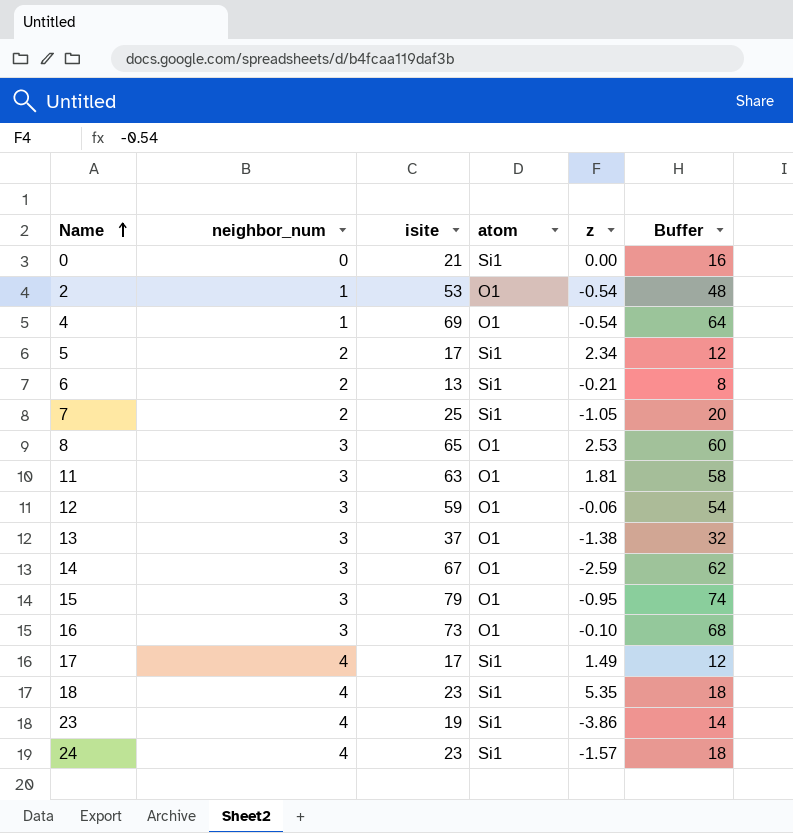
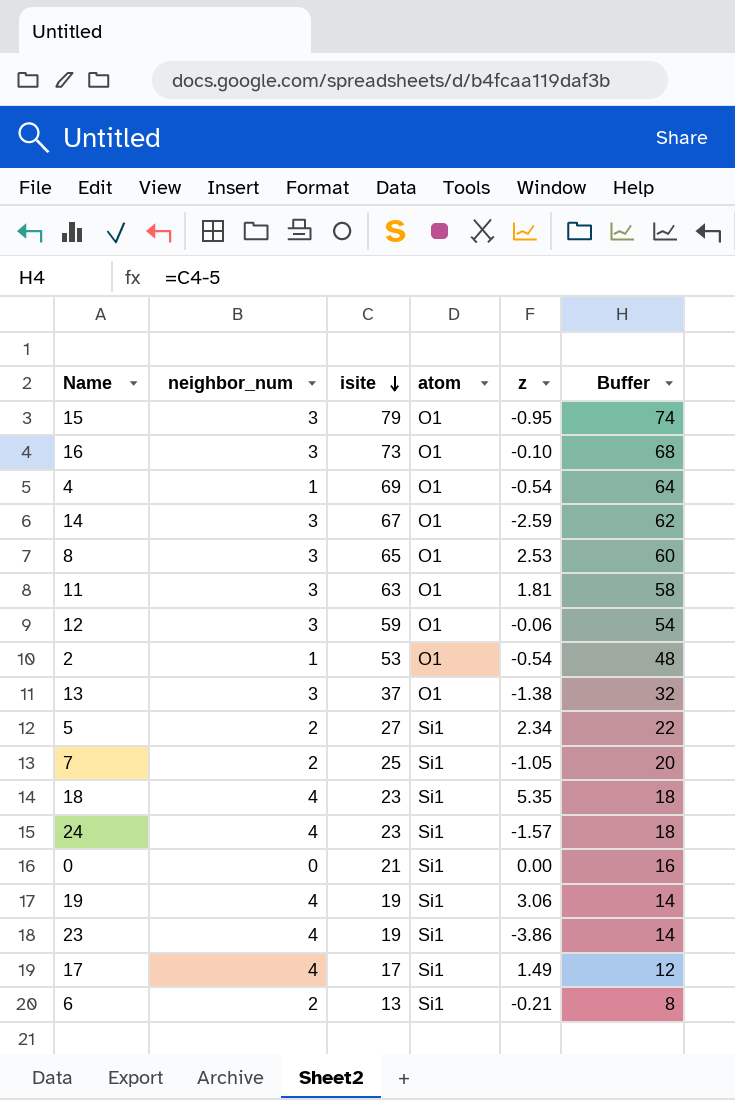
row order: Name ascending -> isite descending
5 | isite: 17 -> 27
5 | Buffer: 12 -> 22
row 19: none -> 4 | 19 | Si1 | 3.06 | 14

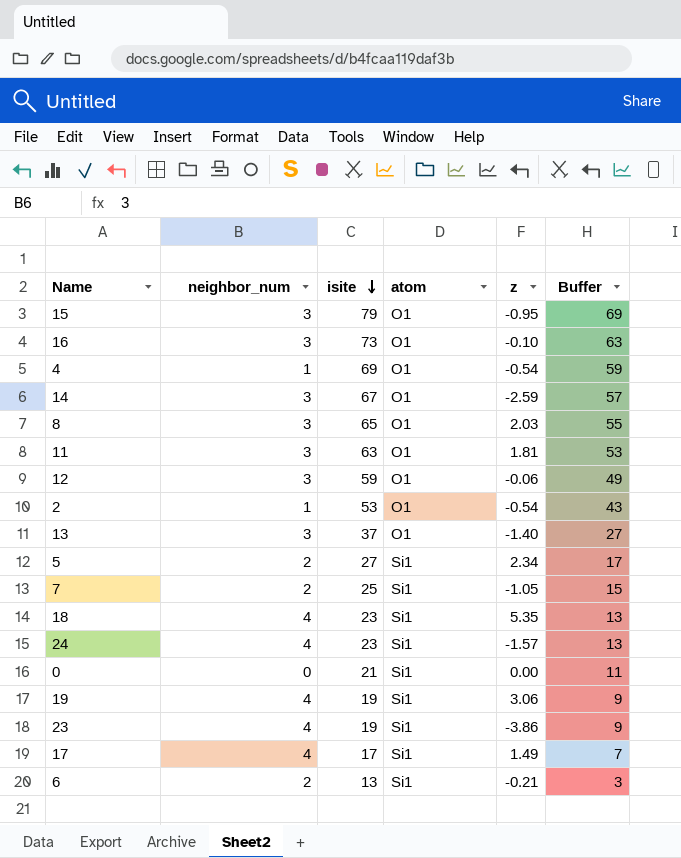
column Buffer | formula: [isite] - 5 -> [isite] - 10
8 | z: 2.53 -> 2.03
13 | z: -1.38 -> -1.40

